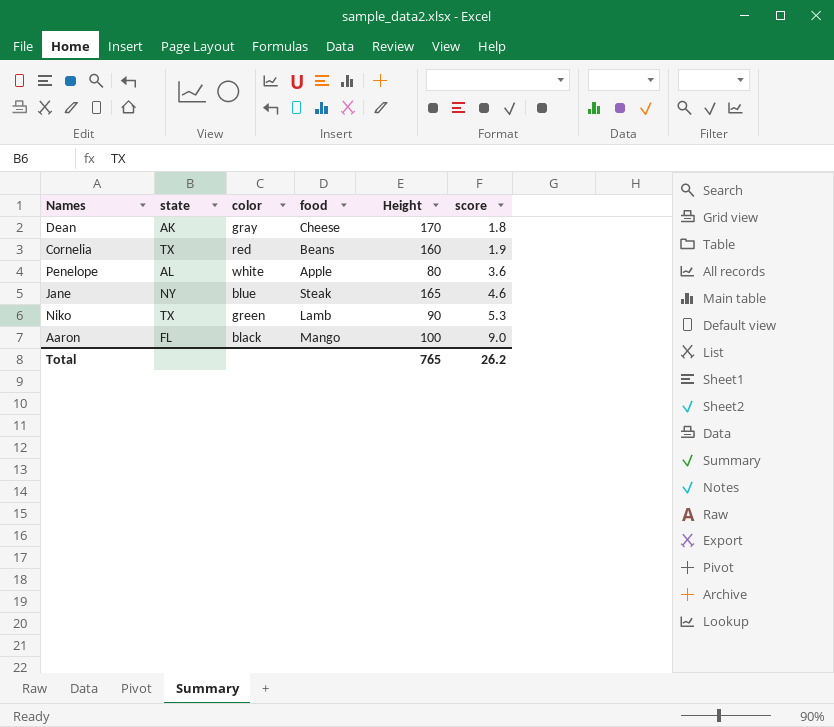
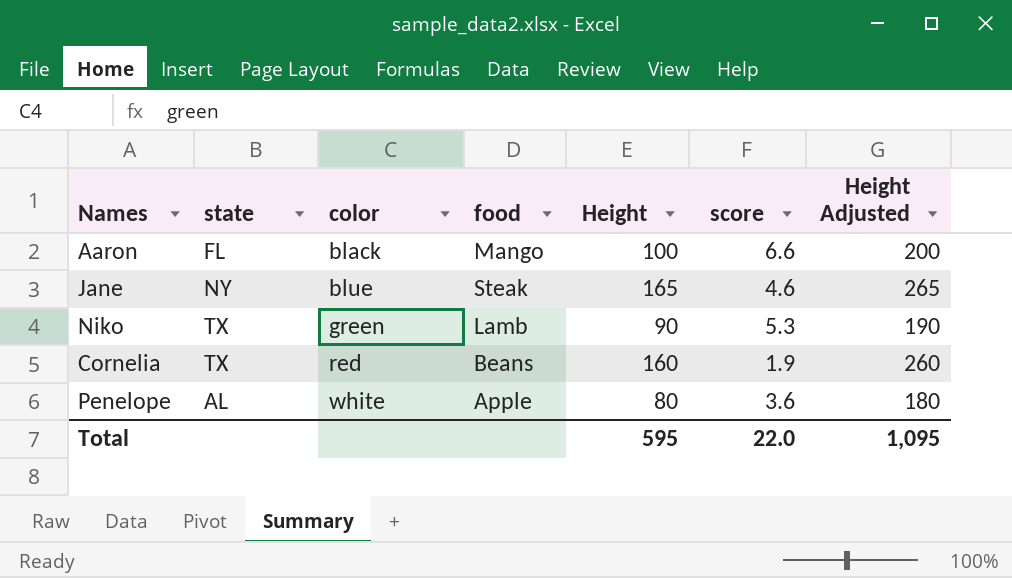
row order: score ascending -> color ascending
column Height Adjusted | formula: none -> [Height] + 100
row Dean: AK | gray | Cheese | 170 | 1.8 -> none
Aaron | score: 9.0 -> 6.6
Total | Height: 765 -> 595
Total | score: 26.2 -> 22.0

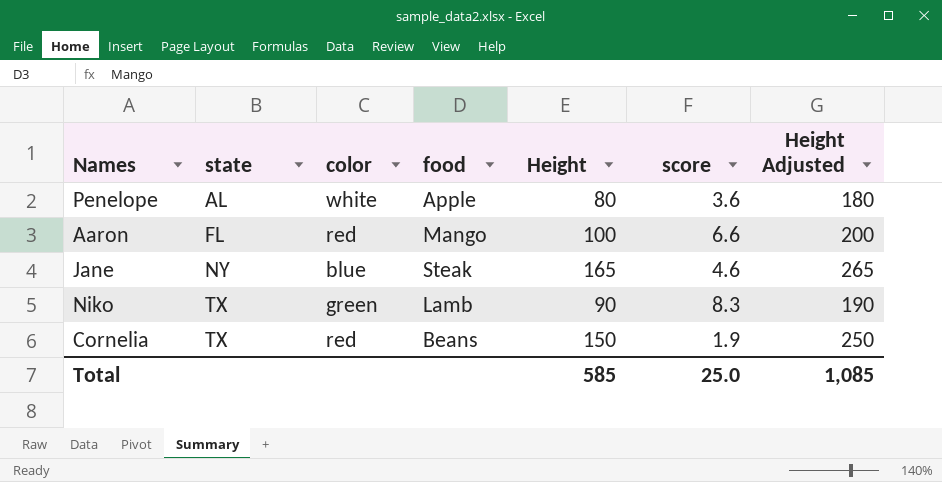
row order: color ascending -> state ascending
Aaron | color: black -> red
Niko | score: 5.3 -> 8.3
Cornelia | Height: 160 -> 150
Cornelia | Height Adjusted: 260 -> 250
Total | Height: 595 -> 585
Total | score: 22.0 -> 25.0
Total | Height Adjusted: 1,095 -> 1,085

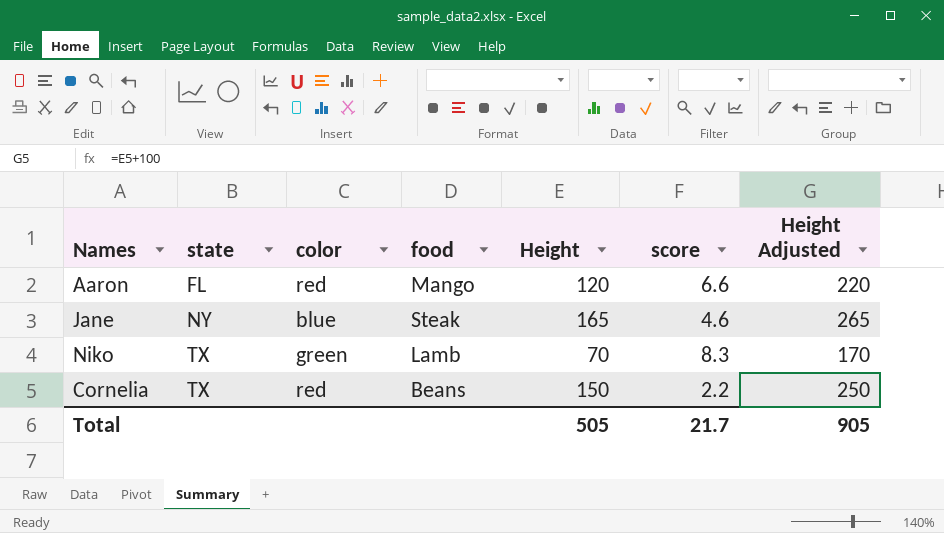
row Penelope: AL | white | Apple | 80 | 3.6 | 180 -> none
Aaron | Height: 100 -> 120
Aaron | Height Adjusted: 200 -> 220
Niko | Height: 90 -> 70
Niko | Height Adjusted: 190 -> 170
Cornelia | score: 1.9 -> 2.2
Total | Height: 585 -> 505
Total | score: 25.0 -> 21.7
Total | Height Adjusted: 1,085 -> 905

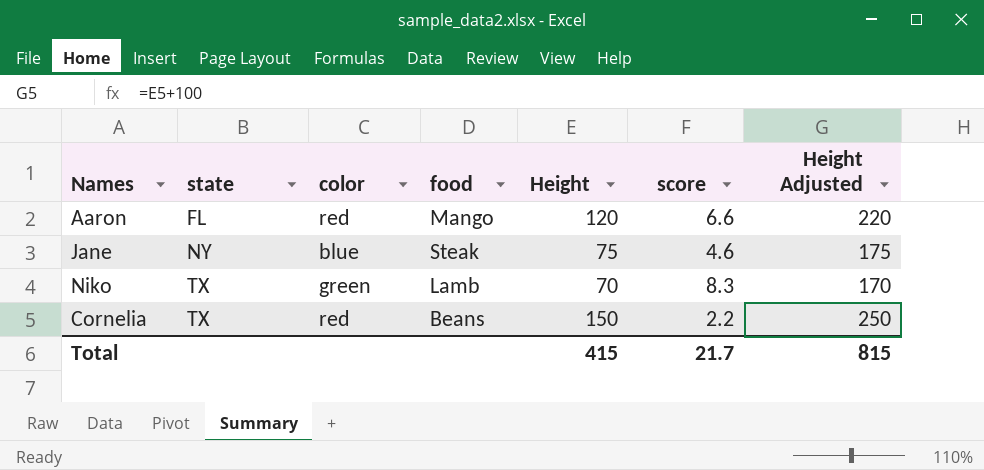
Jane | Height: 165 -> 75
Jane | Height Adjusted: 265 -> 175
Total | Height: 505 -> 415
Total | Height Adjusted: 905 -> 815

